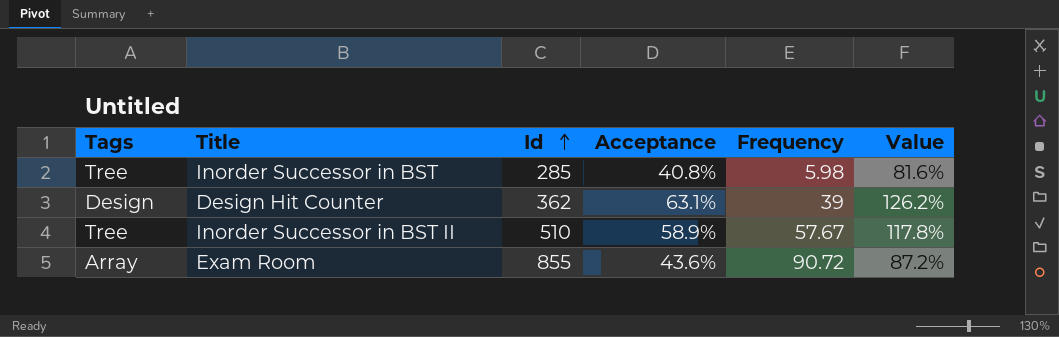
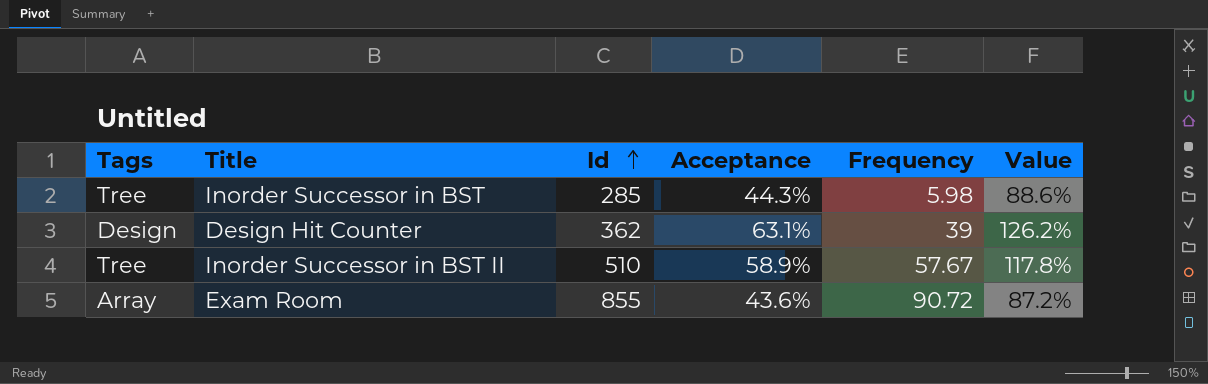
Inorder Successor in BST | Acceptance: 40.8% -> 44.3%
Inorder Successor in BST | Value: 81.6% -> 88.6%

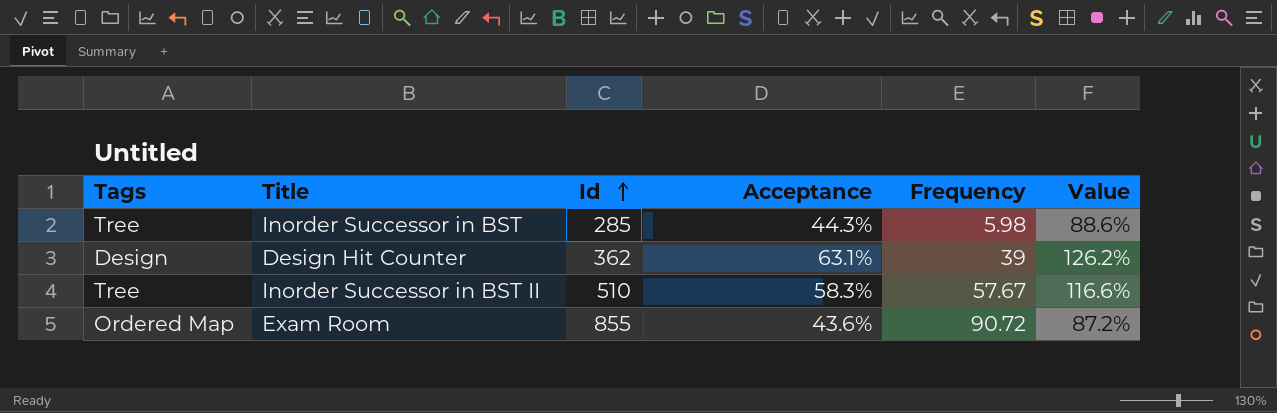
Inorder Successor in BST II | Acceptance: 58.9% -> 58.3%
Inorder Successor in BST II | Value: 117.8% -> 116.6%
Exam Room | Tags: Array -> Ordered Map

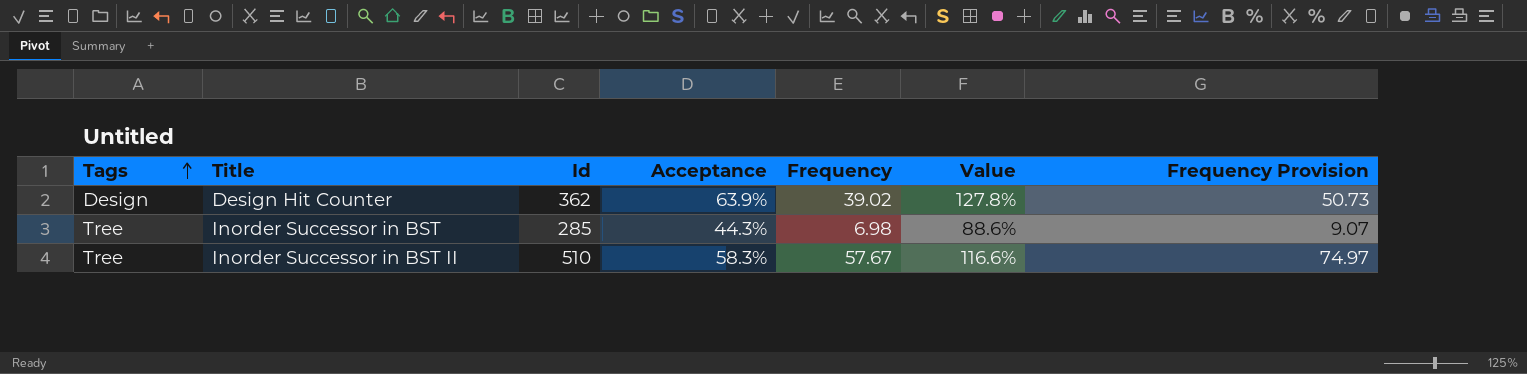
row order: Id ascending -> Tags ascending
column Frequency Provision | formula: none -> [Frequency] * 1.3
row Exam Room: Ordered Map | 855 | 43.6% | 90.72 | 87.2% -> none
Design Hit Counter | Acceptance: 63.1% -> 63.9%
Design Hit Counter | Frequency: 39 -> 39.02
Design Hit Counter | Value: 126.2% -> 127.8%
Inorder Successor in BST | Frequency: 5.98 -> 6.98

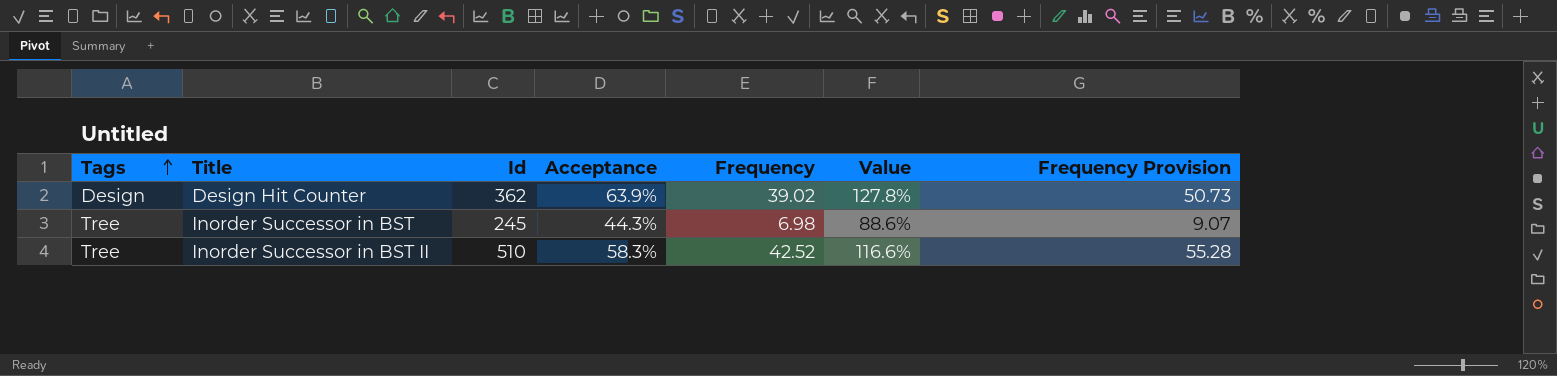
Inorder Successor in BST | Id: 285 -> 245
Inorder Successor in BST II | Frequency: 57.67 -> 42.52
Inorder Successor in BST II | Frequency Provision: 74.97 -> 55.28

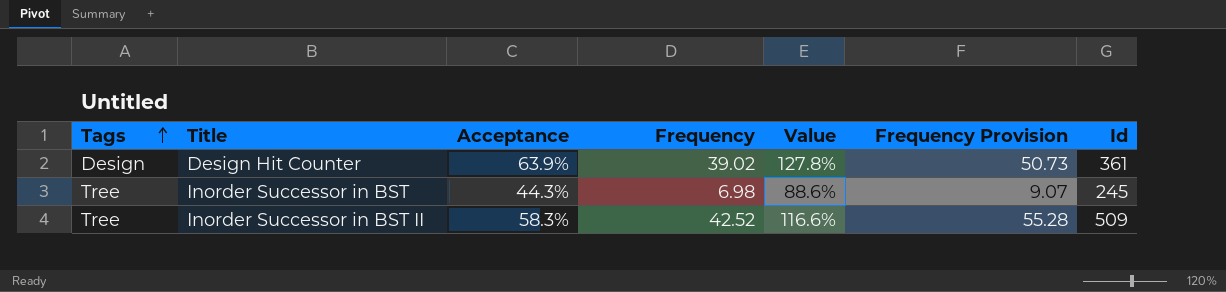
column Id | position: 3 -> 7
Design Hit Counter | Id: 362 -> 361
Inorder Successor in BST II | Id: 510 -> 509

